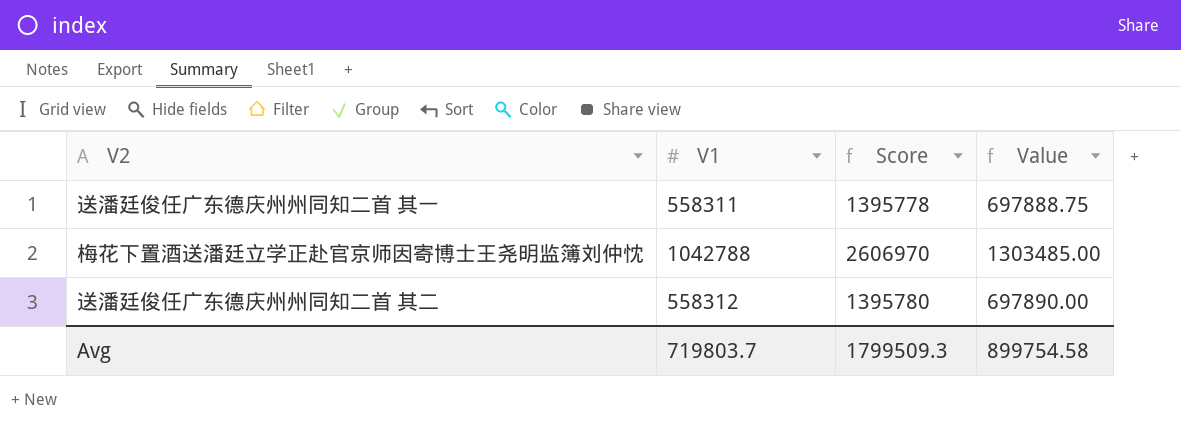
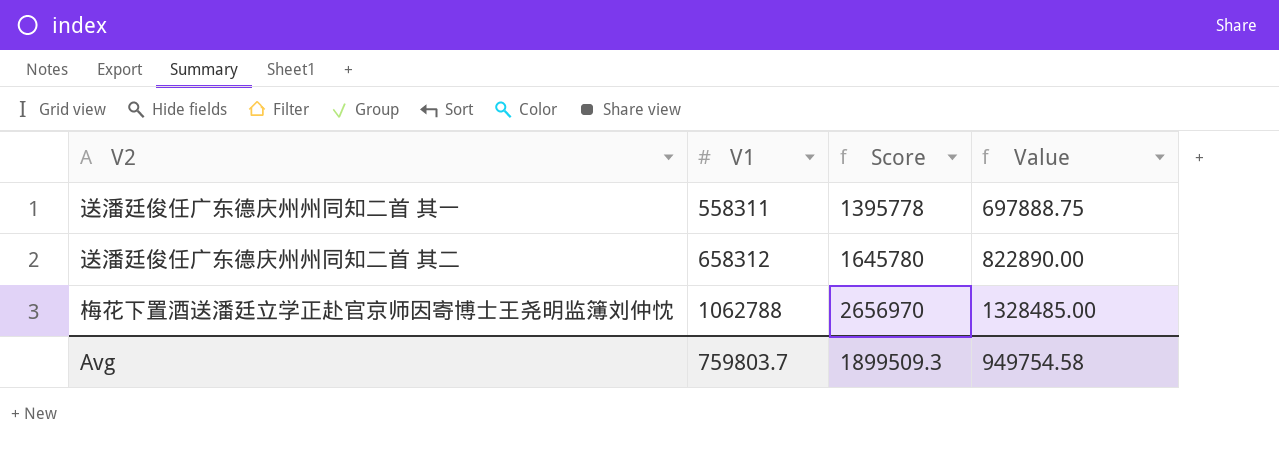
row order: none -> V1 ascending
送潘廷俊任广东德庆州州同知二首 其二 | V1: 558312 -> 658312
送潘廷俊任广东德庆州州同知二首 其二 | Score: 1395780 -> 1645780
送潘廷俊任广东德庆州州同知二首 其二 | Value: 697890.00 -> 822890.00
梅花下置酒送潘廷立学正赴官京师因寄博士王尧明监簿刘仲忱 | V1: 1042788 -> 1062788
梅花下置酒送潘廷立学正赴官京师因寄博士王尧明监簿刘仲忱 | Score: 2606970 -> 2656970
梅花下置酒送潘廷立学正赴官京师因寄博士王尧明监簿刘仲忱 | Value: 1303485.00 -> 1328485.00
Avg | V1: 719803.7 -> 759803.7
Avg | Score: 1799509.3 -> 1899509.3
Avg | Value: 899754.58 -> 949754.58

